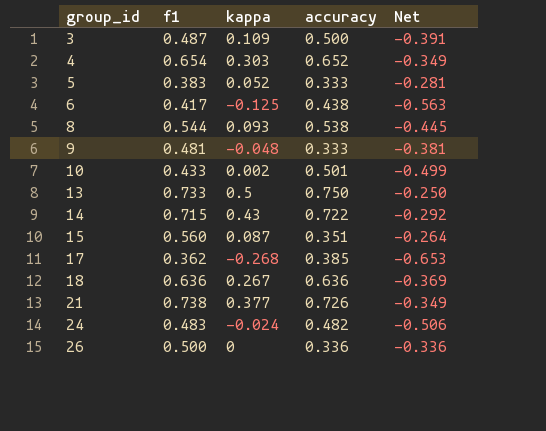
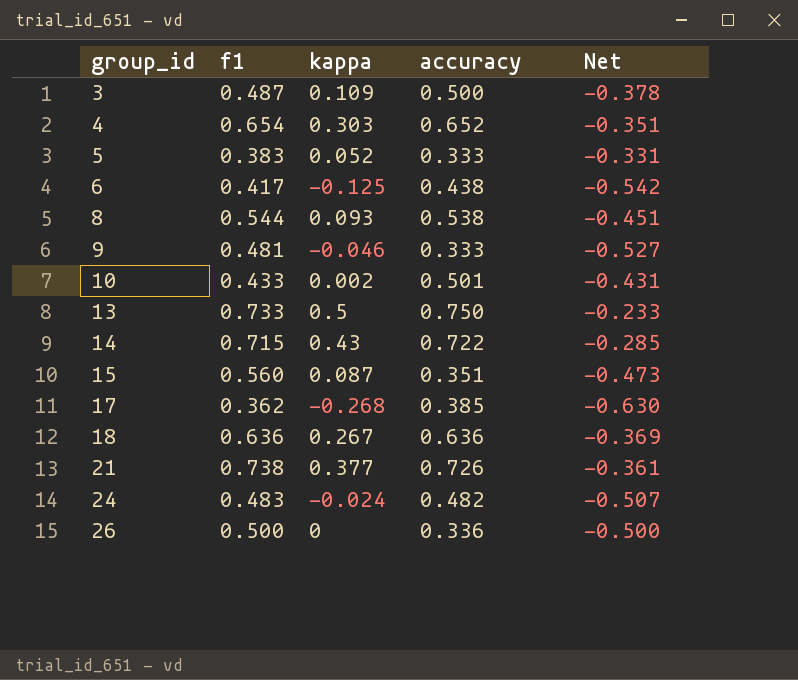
column Net | formula: [kappa] - [accuracy] -> [kappa] - [f1]
9 | kappa: -0.048 -> -0.046

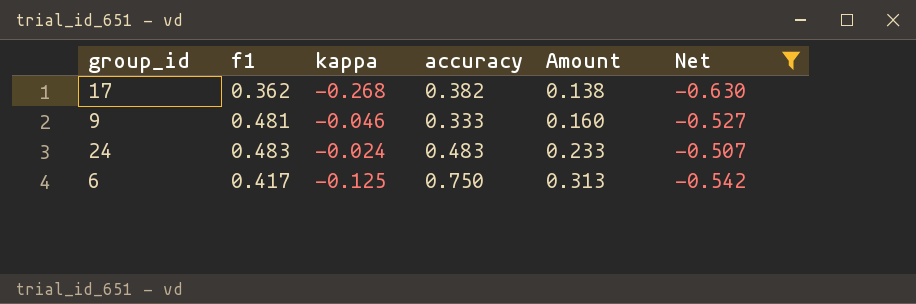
filter: none -> Net <= -0.507
row order: group_id ascending -> Amount ascending
column Amount | formula: none -> [f1] * [accuracy]
17 | accuracy: 0.385 -> 0.382
24 | accuracy: 0.482 -> 0.483
6 | accuracy: 0.438 -> 0.750

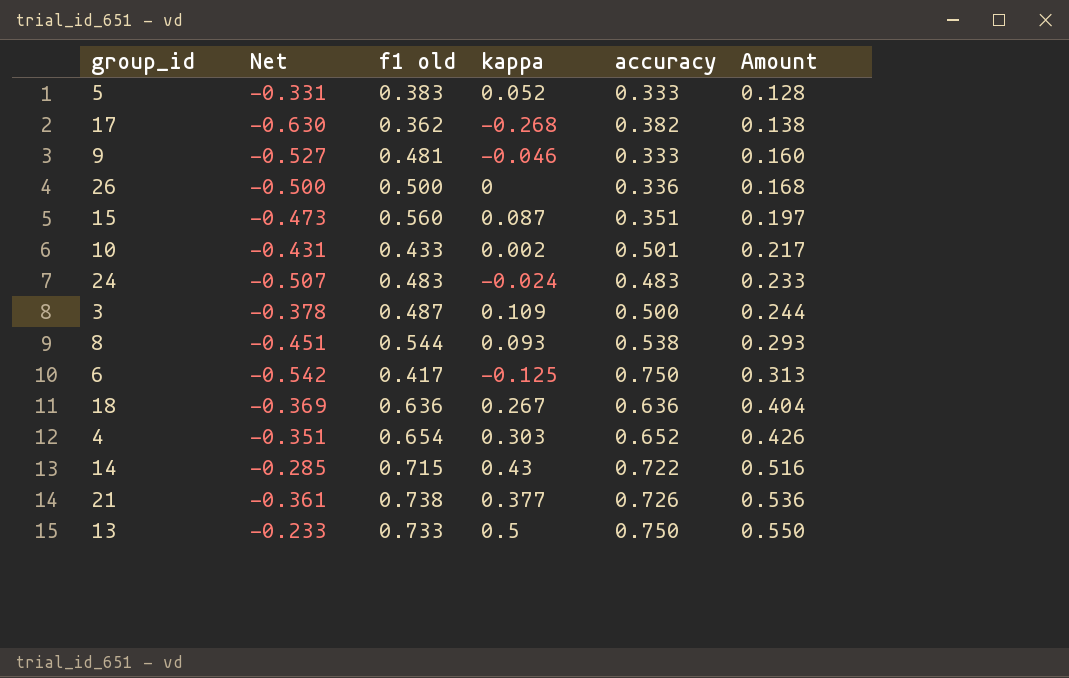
filter: Net <= -0.507 -> none
column Net | position: 6 -> 2
column name: f1 -> f1 old

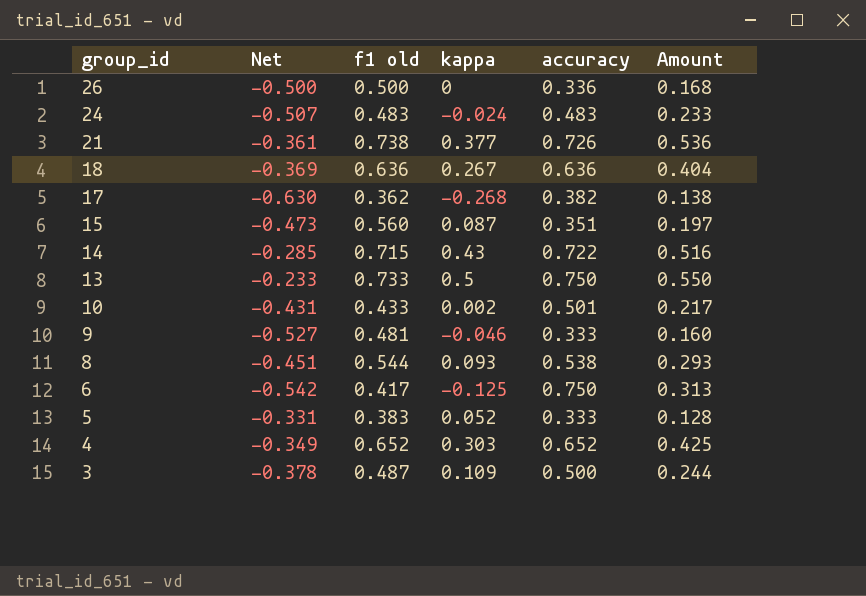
row order: Amount ascending -> group_id descending
4 | Net: -0.351 -> -0.349
4 | f1 old: 0.654 -> 0.652
4 | Amount: 0.426 -> 0.425

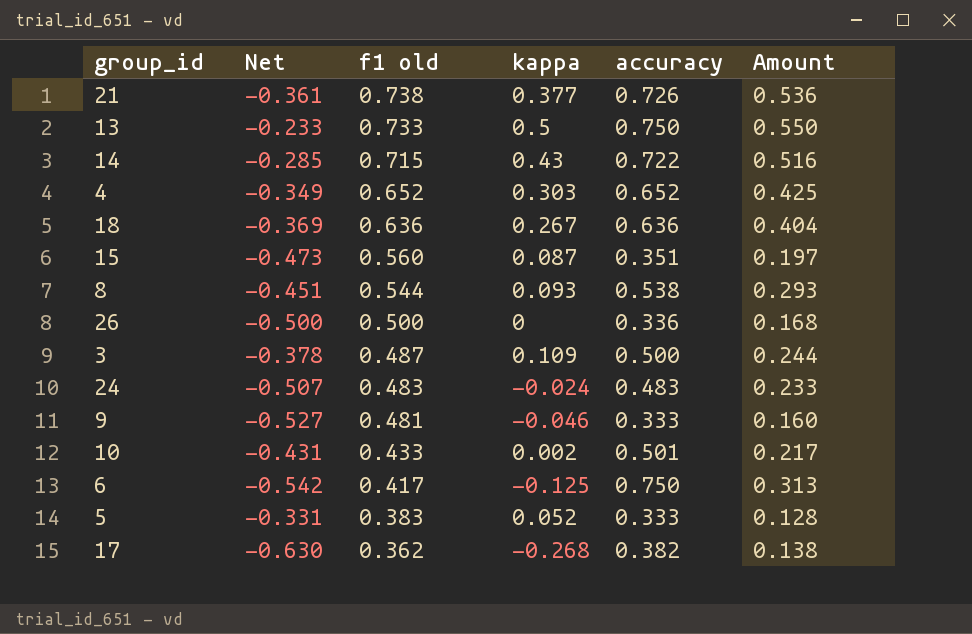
row order: group_id descending -> f1 old descending

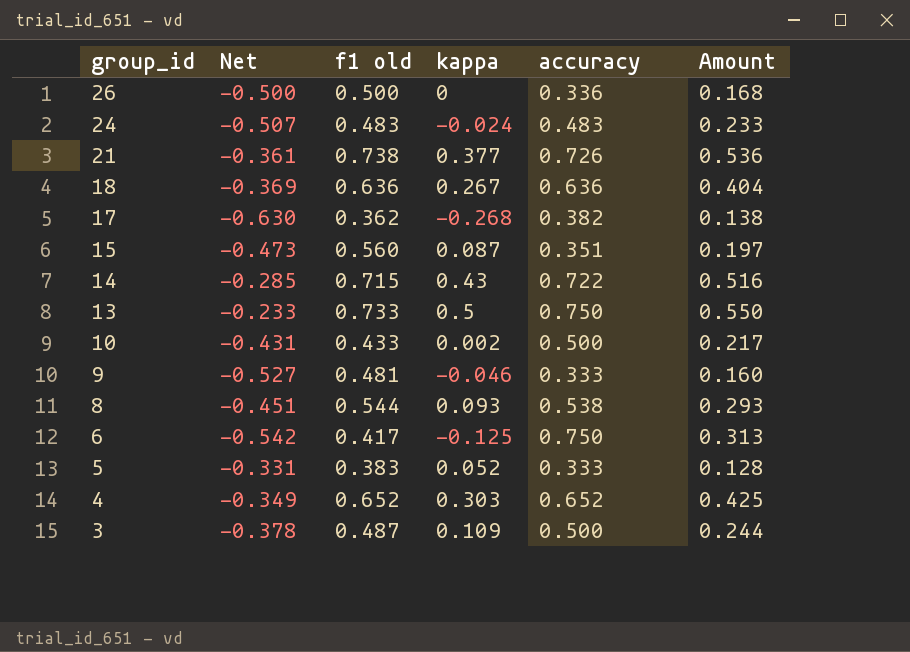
row order: f1 old descending -> group_id descending
10 | accuracy: 0.501 -> 0.500

